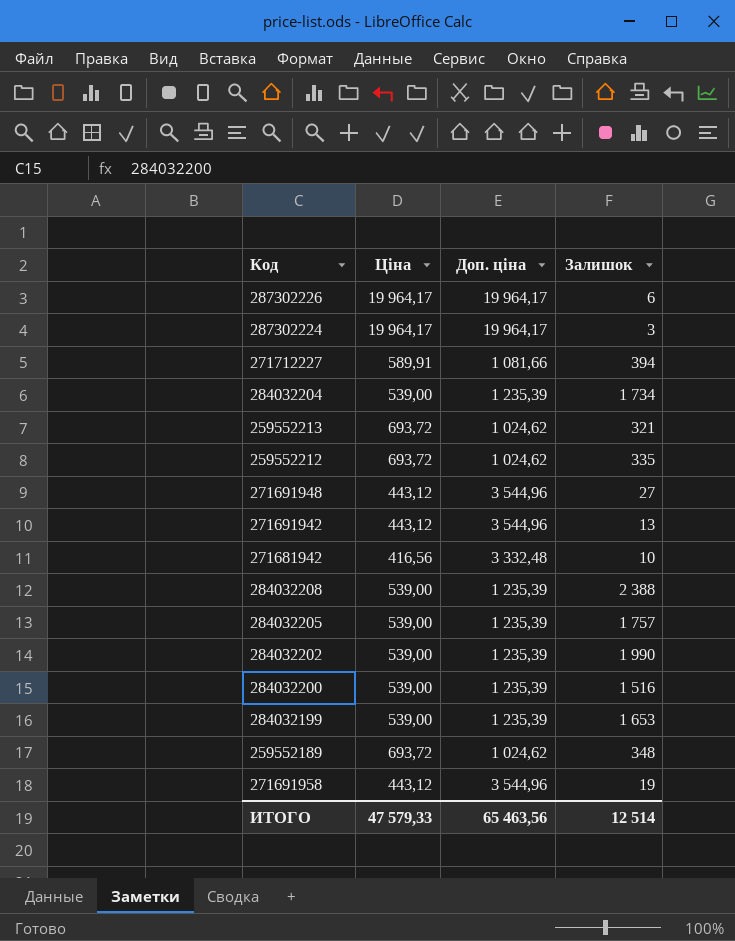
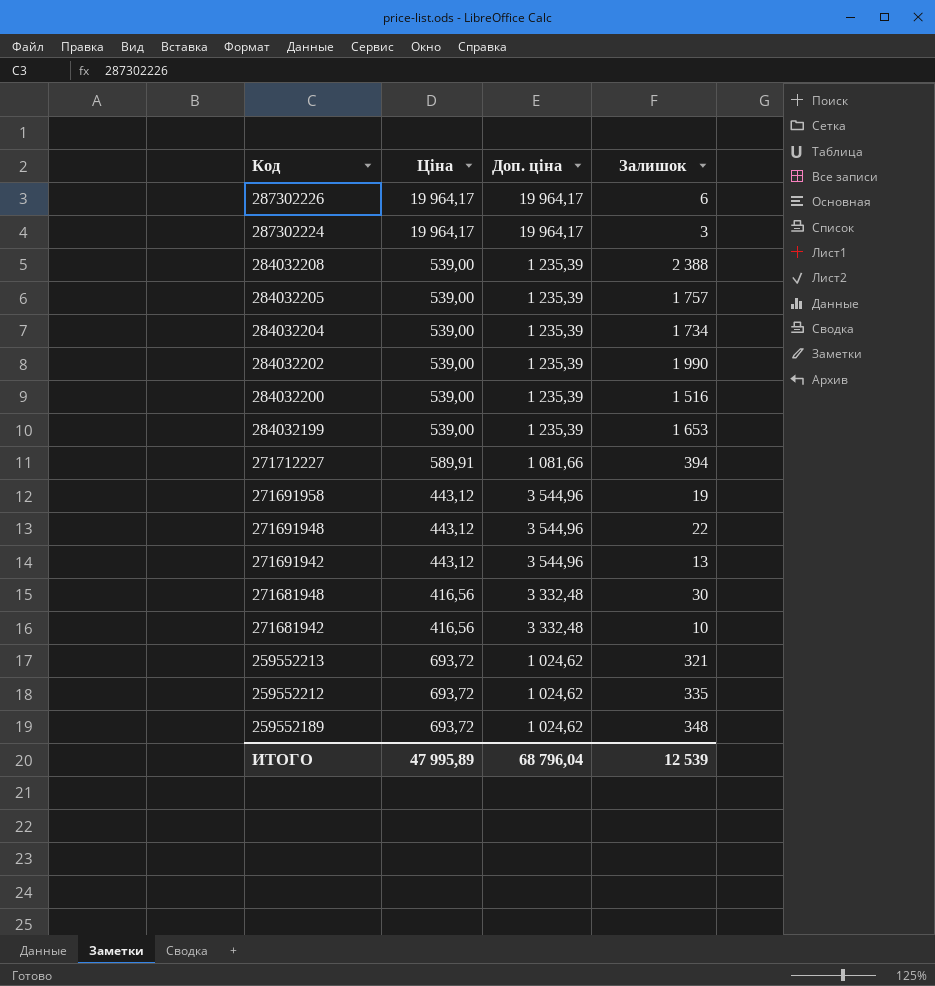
row order: none -> Код descending
271691948 | Залишок: 27 -> 22
row 271681948: none -> 416,56 | 3 332,48 | 30
ИТОГО | Ціна: 47 579,33 -> 47 995,89
ИТОГО | Доп. ціна: 65 463,56 -> 68 796,04
ИТОГО | Залишок: 12 514 -> 12 539

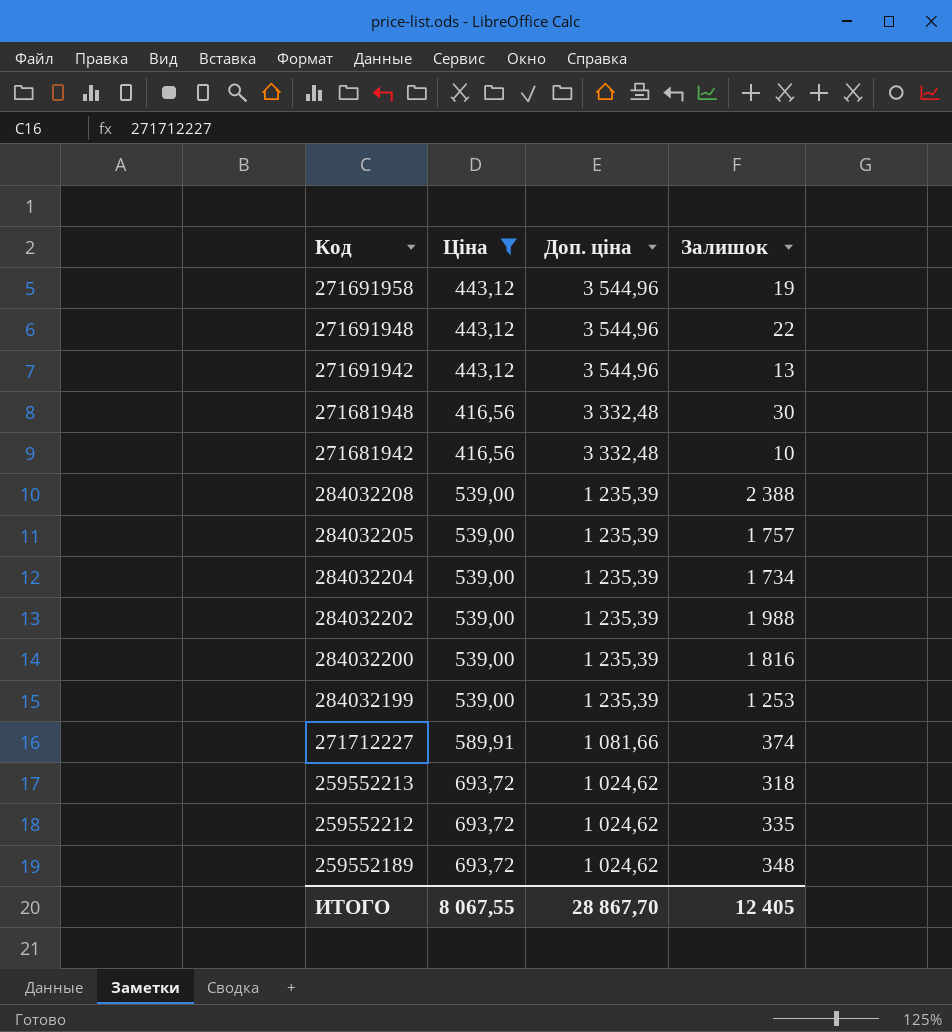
filter: none -> Ціна != 19 964,17
row order: Код descending -> Доп. ціна descending
284032202 | Залишок: 1 990 -> 1 988
284032200 | Залишок: 1 516 -> 1 816
284032199 | Залишок: 1 653 -> 1 253
271712227 | Залишок: 394 -> 374
259552213 | Залишок: 321 -> 318
ИТОГО | Ціна: 47 995,89 -> 8 067,55
ИТОГО | Доп. ціна: 68 796,04 -> 28 867,70
ИТОГО | Залишок: 12 539 -> 12 405

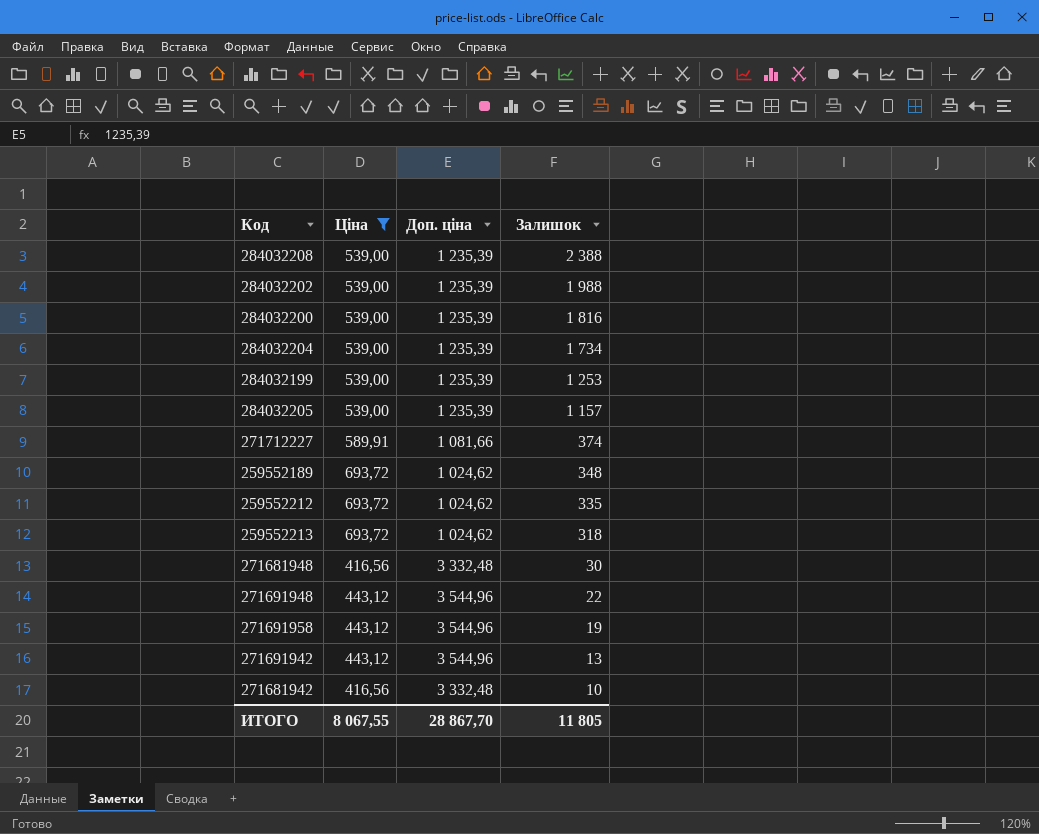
row order: Доп. ціна descending -> Залишок descending
284032205 | Залишок: 1 757 -> 1 157
ИТОГО | Залишок: 12 405 -> 11 805

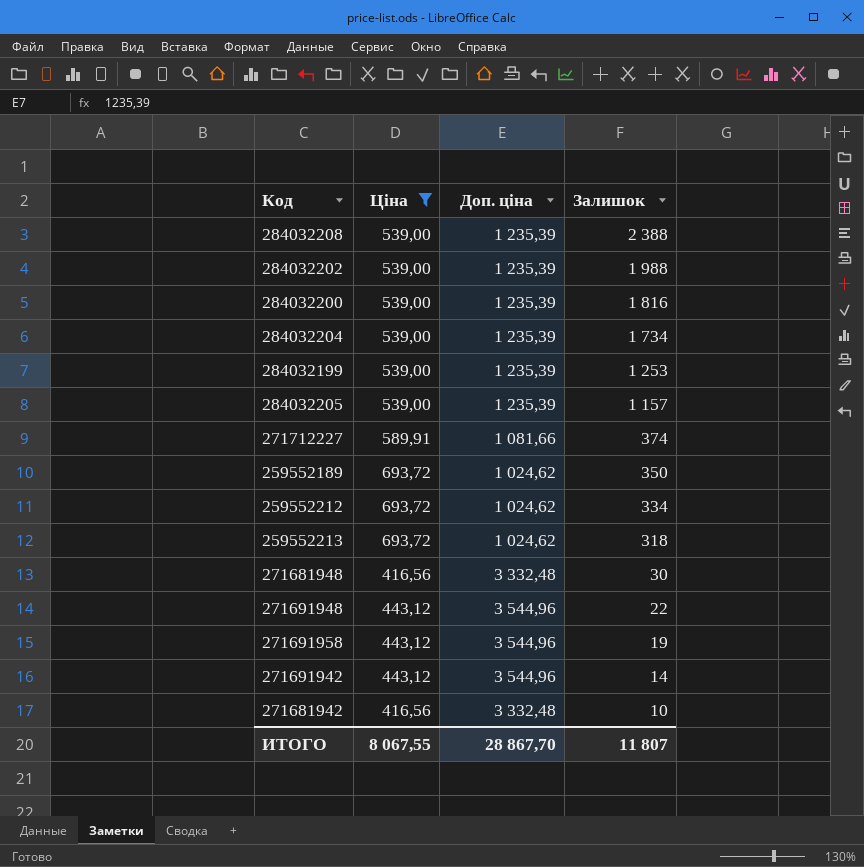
259552189 | Залишок: 348 -> 350
259552212 | Залишок: 335 -> 334
271691942 | Залишок: 13 -> 14
ИТОГО | Залишок: 11 805 -> 11 807

